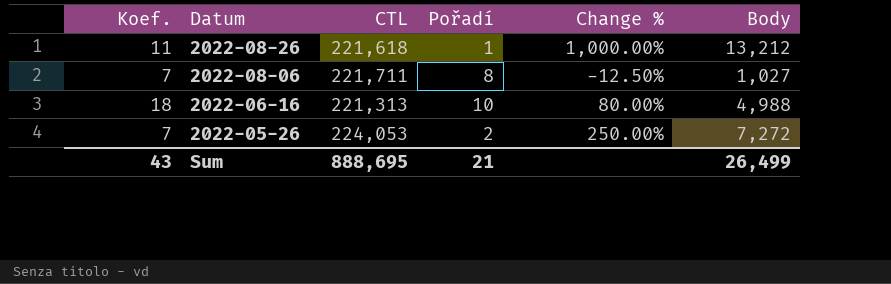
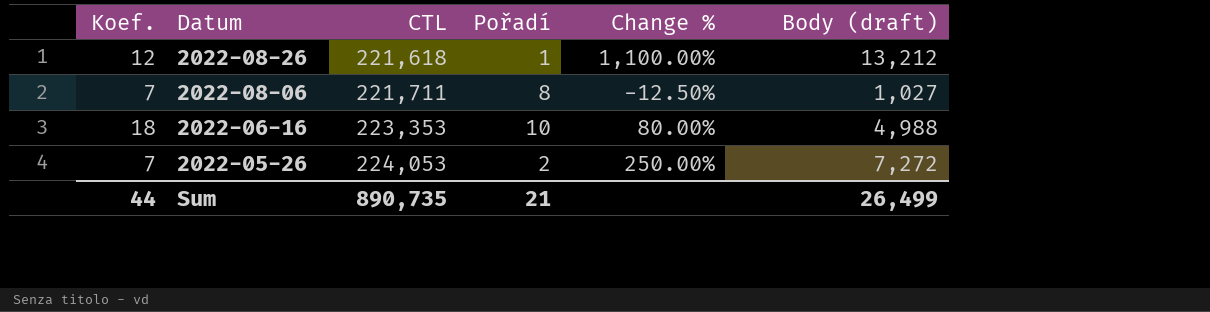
column name: Body -> Body (draft)
2022-08-26 | Koef.: 11 -> 12
2022-08-26 | Change %: 1,000.00% -> 1,100.00%
2022-06-16 | CTL: 221,313 -> 223,353
Sum | Koef.: 43 -> 44
Sum | CTL: 888,695 -> 890,735

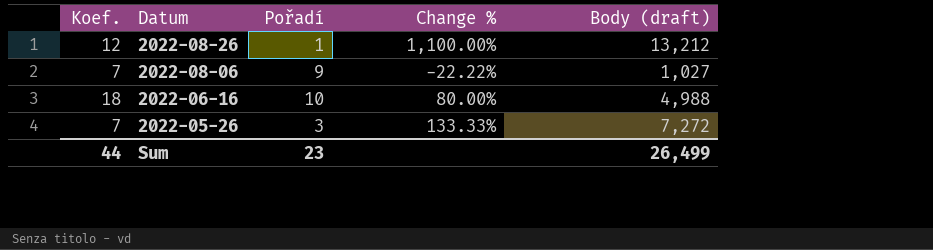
column CTL | position: 3 -> none
2022-08-06 | Pořadí: 8 -> 9
2022-08-06 | Change %: -12.50% -> -22.22%
2022-05-26 | Pořadí: 2 -> 3
2022-05-26 | Change %: 250.00% -> 133.33%
Sum | Pořadí: 21 -> 23

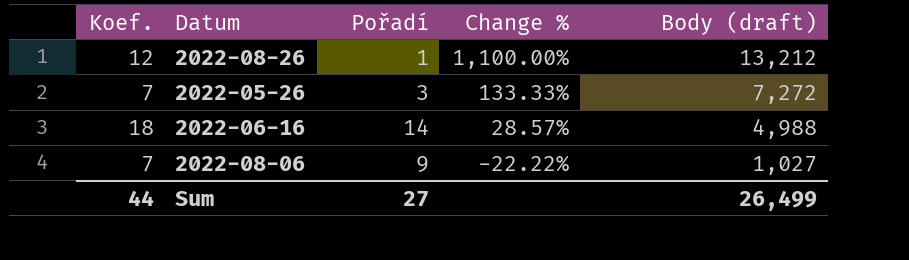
row order: Datum descending -> Change % descending
2022-06-16 | Pořadí: 10 -> 14
2022-06-16 | Change %: 80.00% -> 28.57%
Sum | Pořadí: 23 -> 27

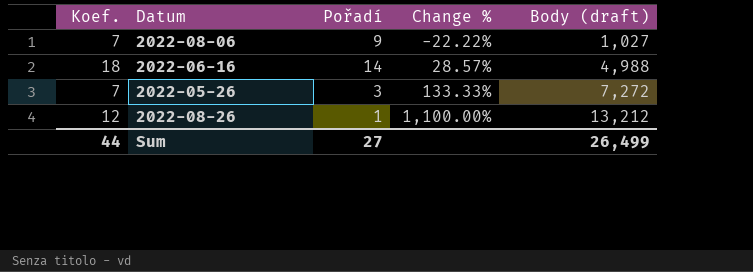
row order: Change % descending -> Change % ascending

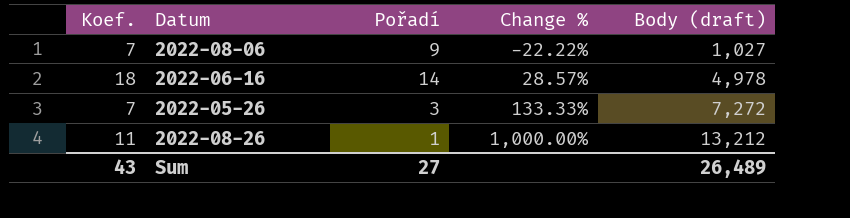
2022-06-16 | Body (draft): 4,988 -> 4,978
2022-08-26 | Koef.: 12 -> 11
2022-08-26 | Change %: 1,100.00% -> 1,000.00%
Sum | Koef.: 44 -> 43
Sum | Body (draft): 26,499 -> 26,489

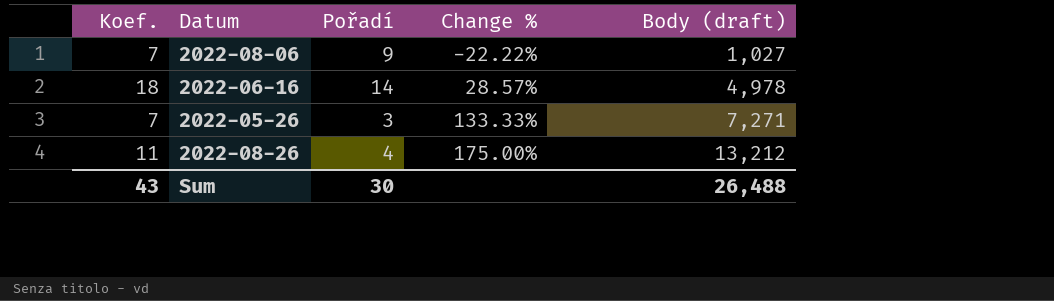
2022-05-26 | Body (draft): 7,272 -> 7,271
2022-08-26 | Pořadí: 1 -> 4
2022-08-26 | Change %: 1,000.00% -> 175.00%
Sum | Pořadí: 27 -> 30
Sum | Body (draft): 26,489 -> 26,488

